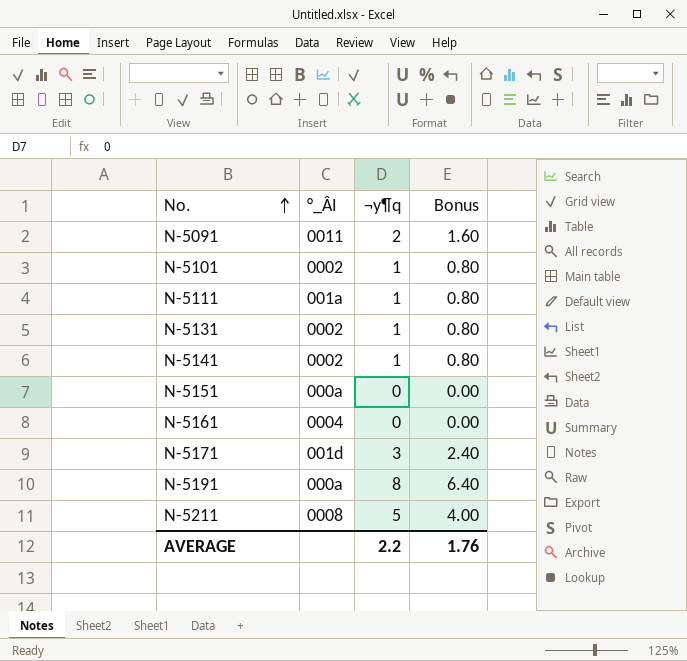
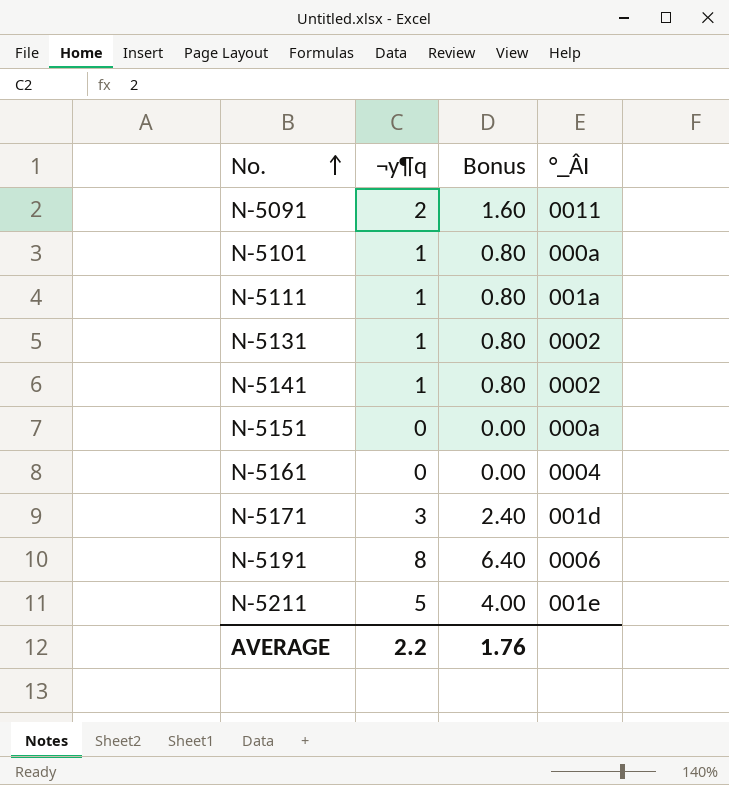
column °_ÂI | position: 2 -> 4
N-5101 | °_ÂI: 0002 -> 000a
N-5191 | °_ÂI: 000a -> 0006
N-5211 | °_ÂI: 0008 -> 001e

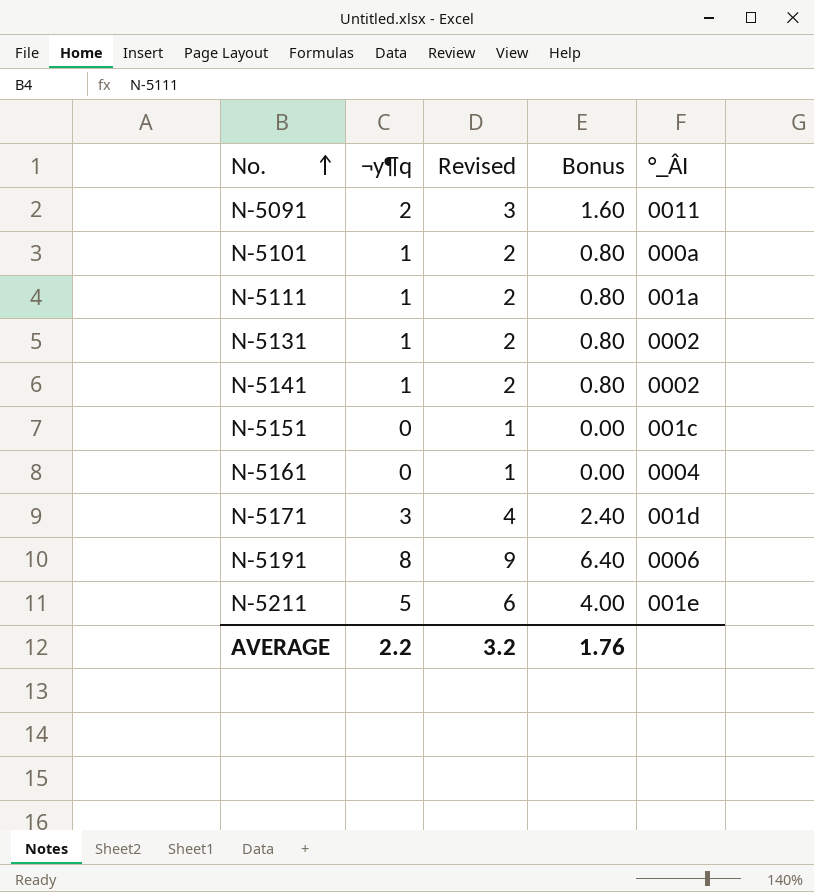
column Revised | formula: none -> [¬y¶q] + 1
N-5151 | °_ÂI: 000a -> 001c

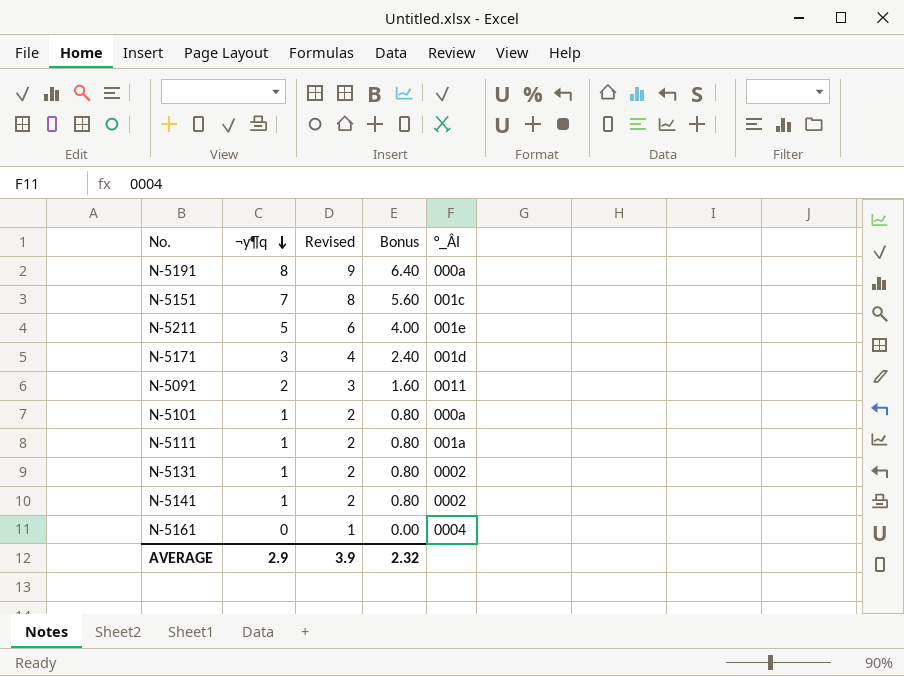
row order: No. ascending -> ¬y¶q descending
N-5191 | °_ÂI: 0006 -> 000a
N-5151 | ¬y¶q: 0 -> 7
N-5151 | Revised: 1 -> 8
N-5151 | Bonus: 0.00 -> 5.60
AVERAGE | ¬y¶q: 2.2 -> 2.9
AVERAGE | Revised: 3.2 -> 3.9
AVERAGE | Bonus: 1.76 -> 2.32

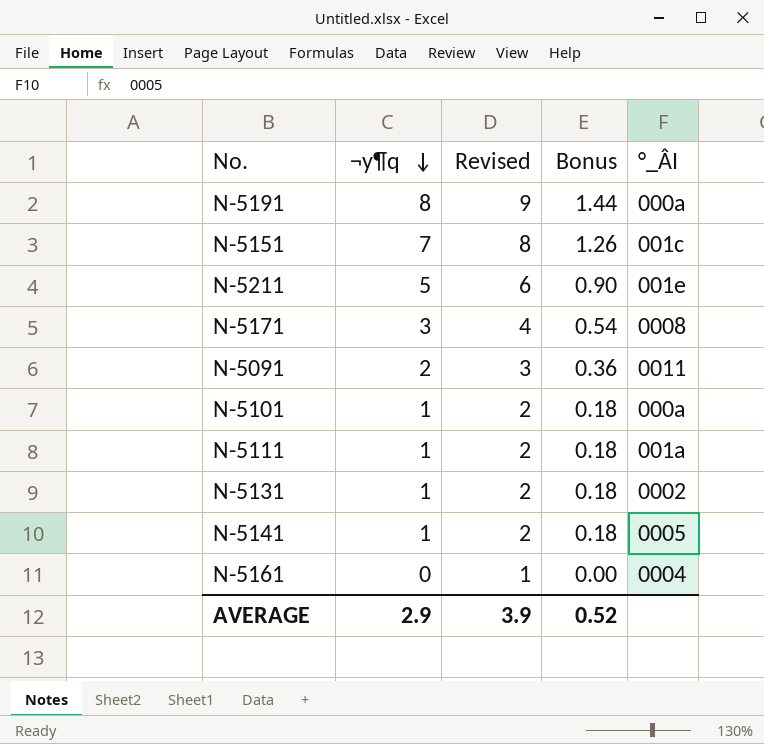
column Bonus | formula: [¬y¶q] * 0.8 -> [¬y¶q] * 0.18
N-5171 | °_ÂI: 001d -> 0008
N-5141 | °_ÂI: 0002 -> 0005
AVERAGE | Bonus: 2.32 -> 0.52

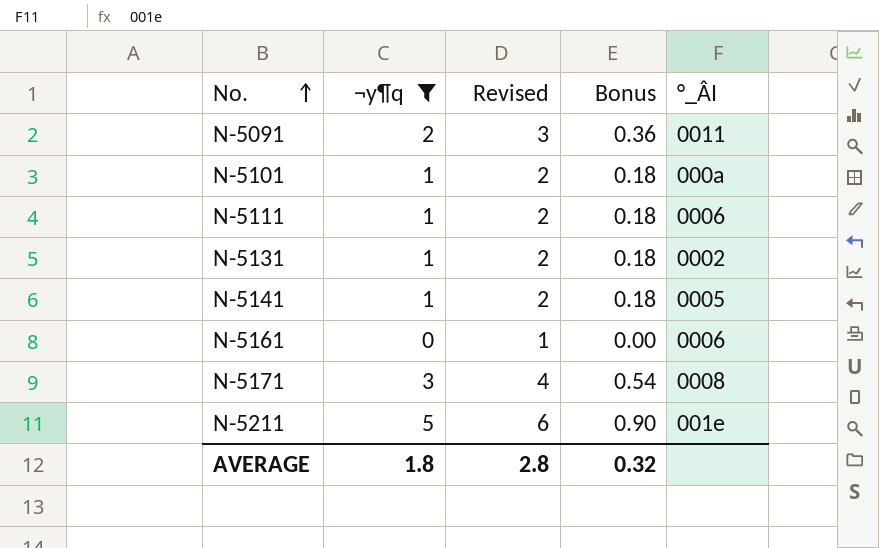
filter: none -> ¬y¶q <= 5
row order: ¬y¶q descending -> No. ascending
N-5111 | °_ÂI: 001a -> 0006
N-5161 | °_ÂI: 0004 -> 0006
AVERAGE | ¬y¶q: 2.9 -> 1.8
AVERAGE | Revised: 3.9 -> 2.8
AVERAGE | Bonus: 0.52 -> 0.32

